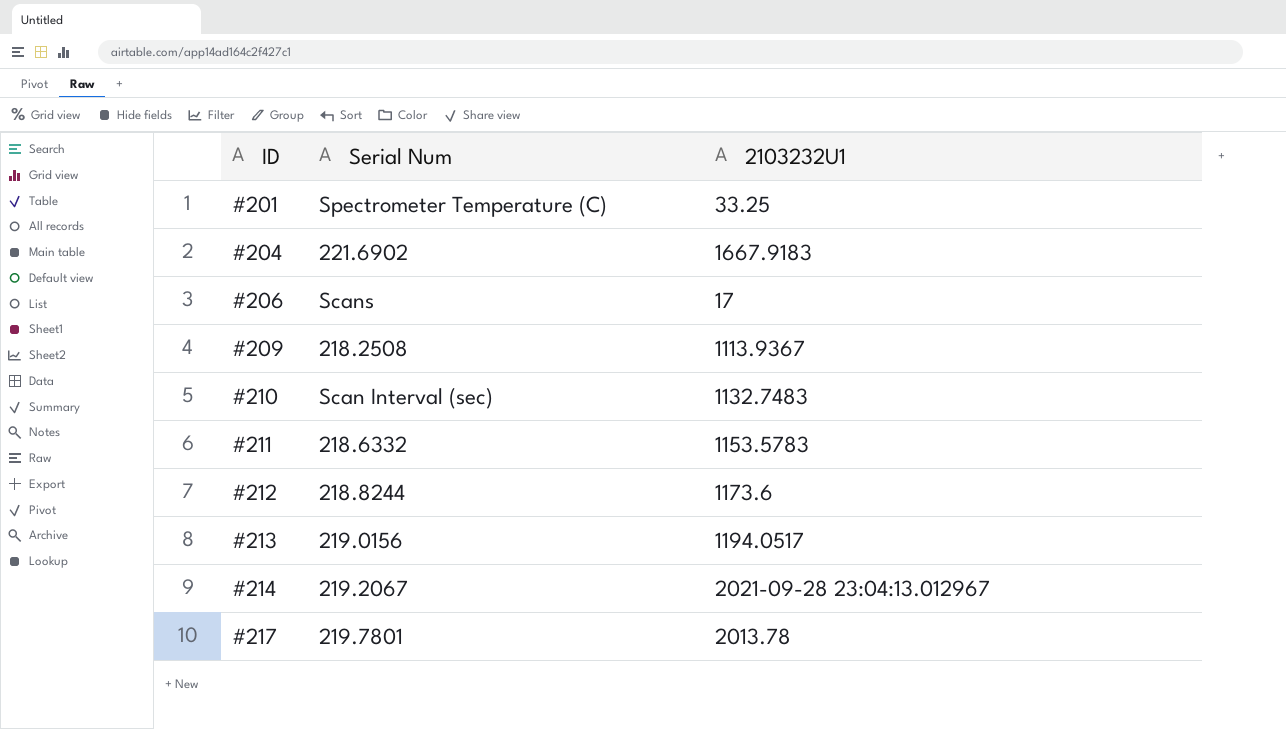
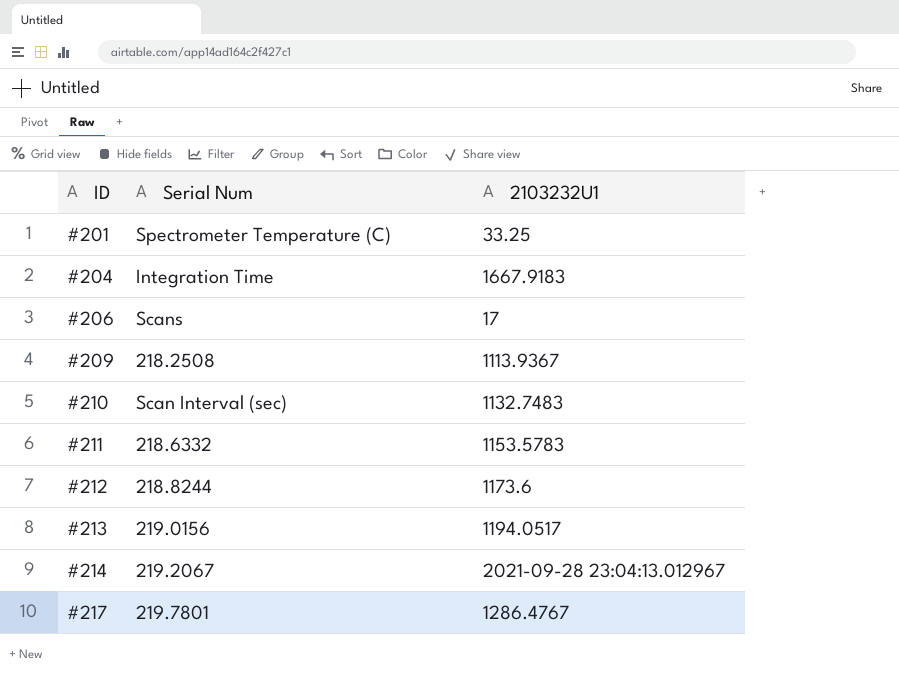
#204 | Serial Num: 221.6902 -> Integration Time
#217 | 2103232U1: 2013.78 -> 1286.4767

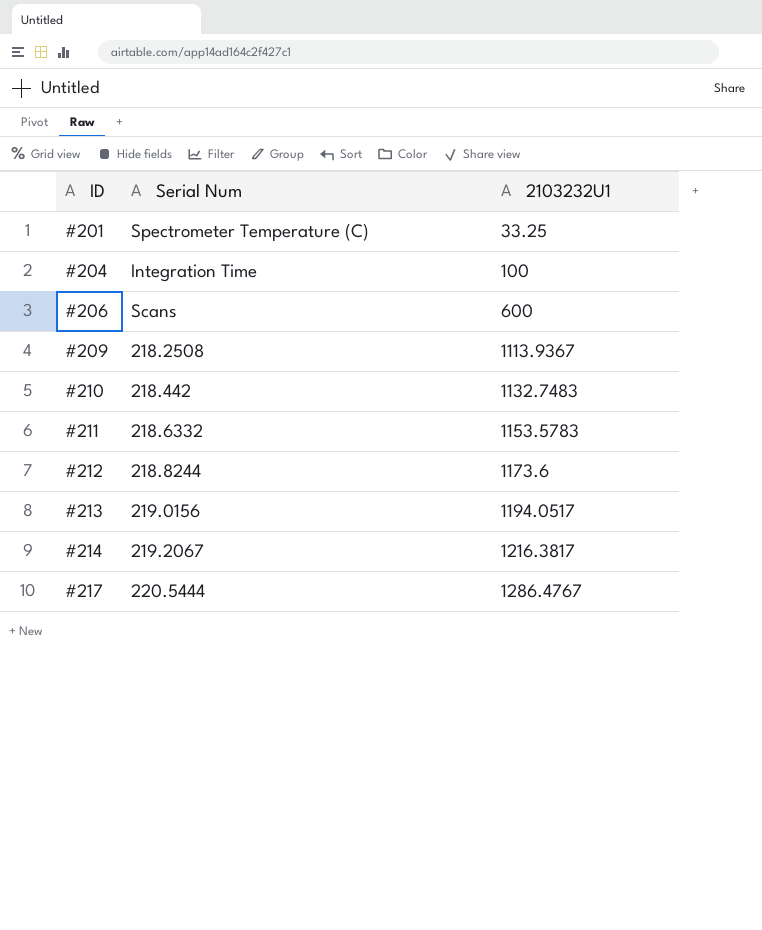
#204 | 2103232U1: 1667.9183 -> 100
#206 | 2103232U1: 17 -> 600
#210 | Serial Num: Scan Interval (sec) -> 218.442
#214 | 2103232U1: 2021-09-28 23:04:13.012967 -> 1216.3817
#217 | Serial Num: 219.7801 -> 220.5444

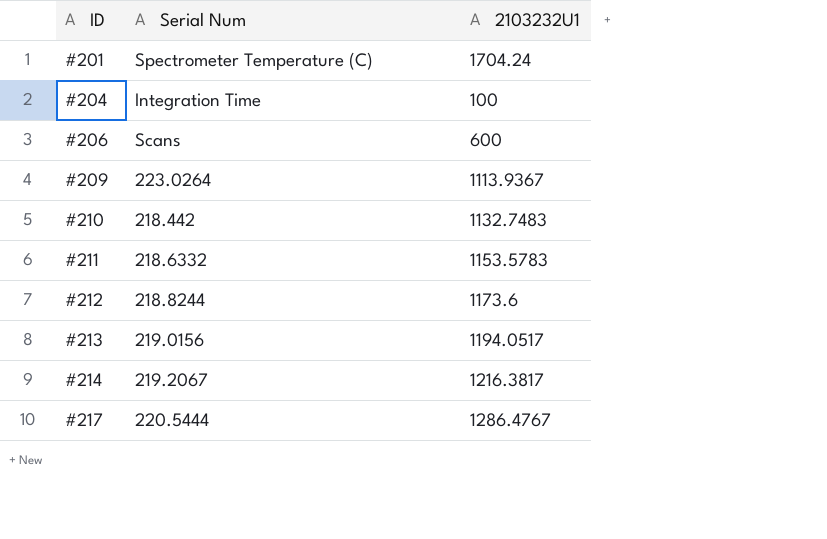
#201 | 2103232U1: 33.25 -> 1704.24
#209 | Serial Num: 218.2508 -> 223.0264

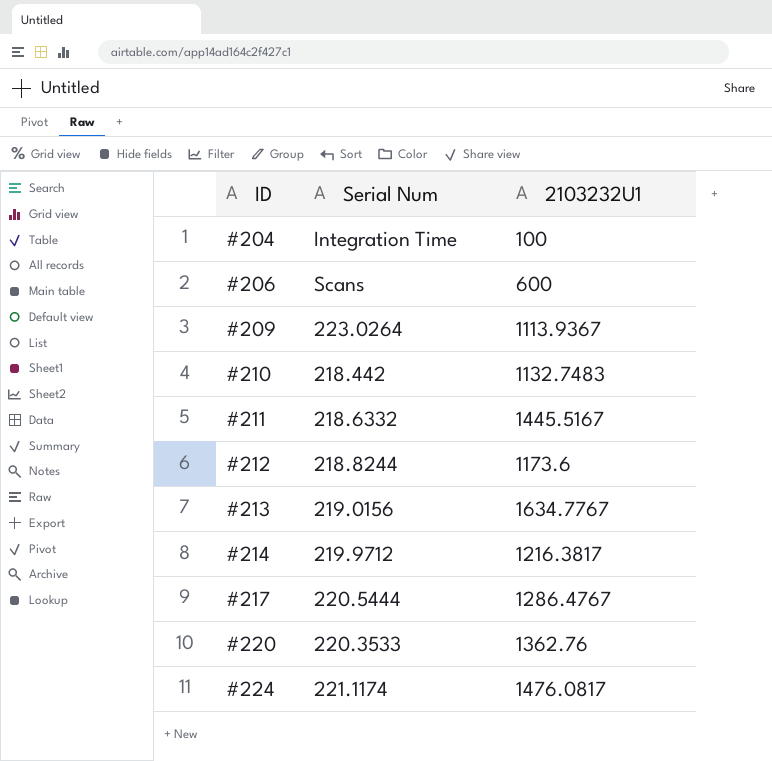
row #201: Spectrometer Temperature (C) | 1704.24 -> none
#211 | 2103232U1: 1153.5783 -> 1445.5167
#213 | 2103232U1: 1194.0517 -> 1634.7767
#214 | Serial Num: 219.2067 -> 219.9712
row #220: none -> 220.3533 | 1362.76
row #224: none -> 221.1174 | 1476.0817

